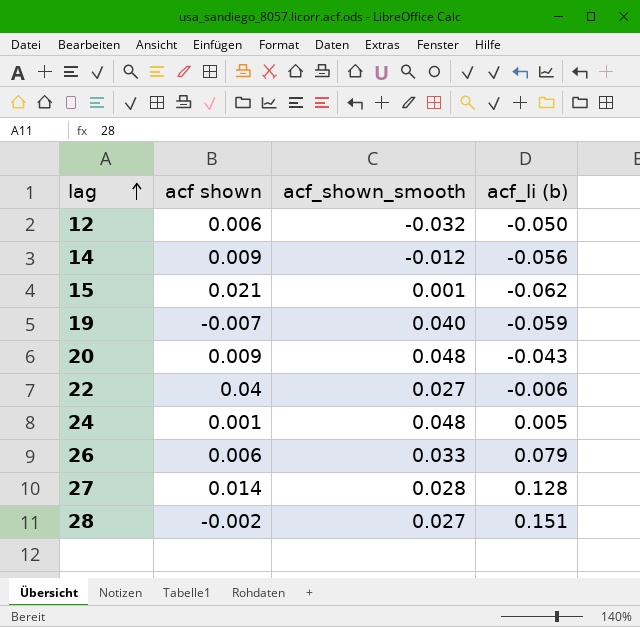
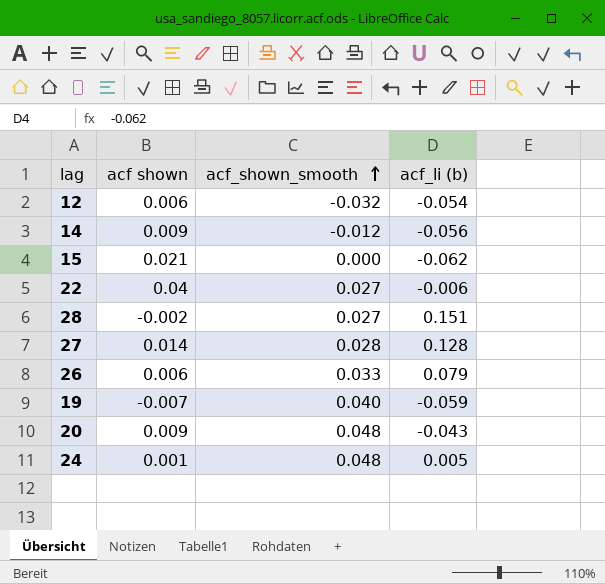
row order: lag ascending -> acf_shown_smooth ascending
12 | acf_li (b): -0.050 -> -0.054
15 | acf_shown_smooth: 0.001 -> 0.000

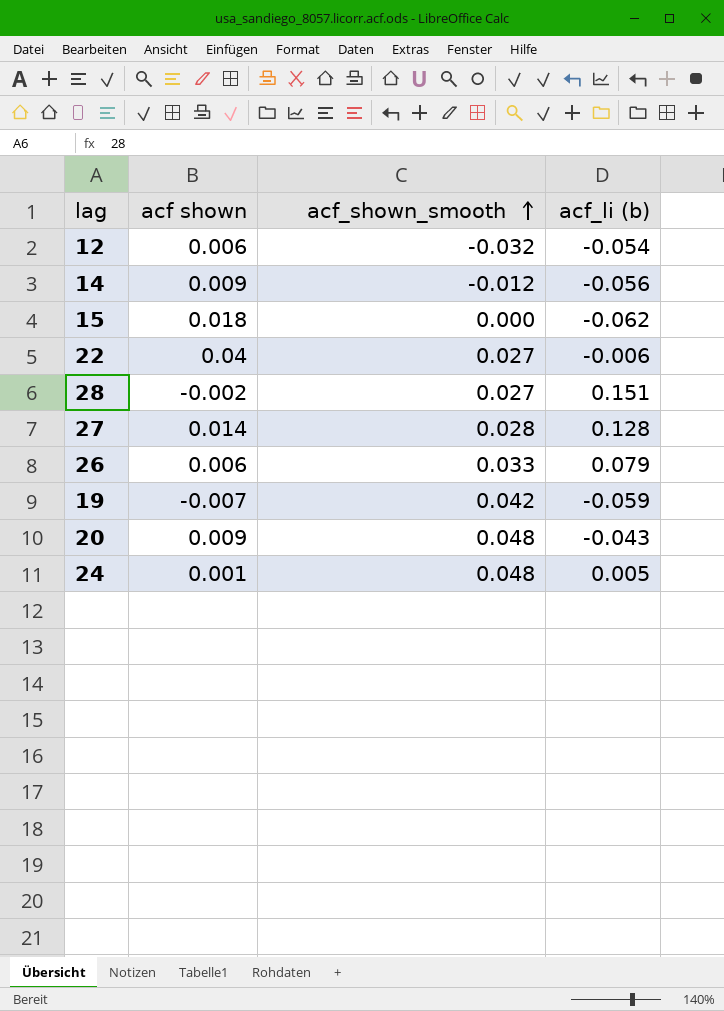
15 | acf shown: 0.021 -> 0.018
19 | acf_shown_smooth: 0.040 -> 0.042

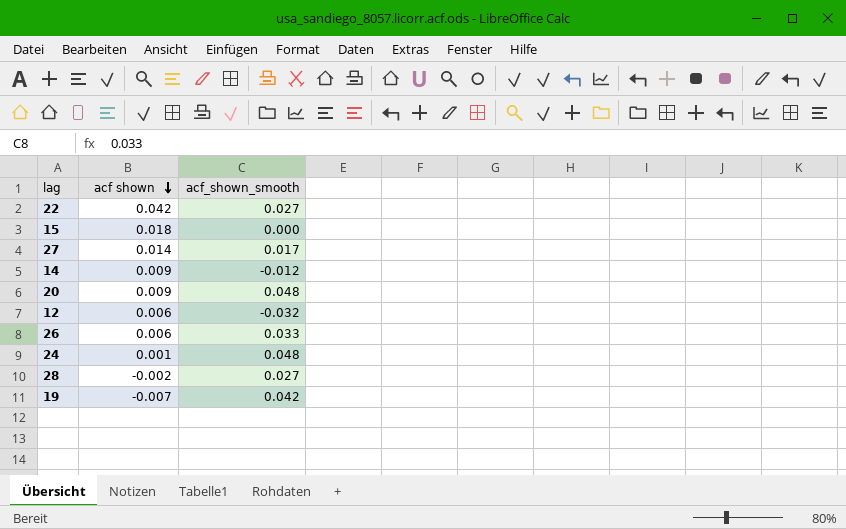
row order: acf_shown_smooth ascending -> acf shown descending
column acf_li (b) | position: 4 -> none
22 | acf shown: 0.04 -> 0.042
27 | acf_shown_smooth: 0.028 -> 0.017

